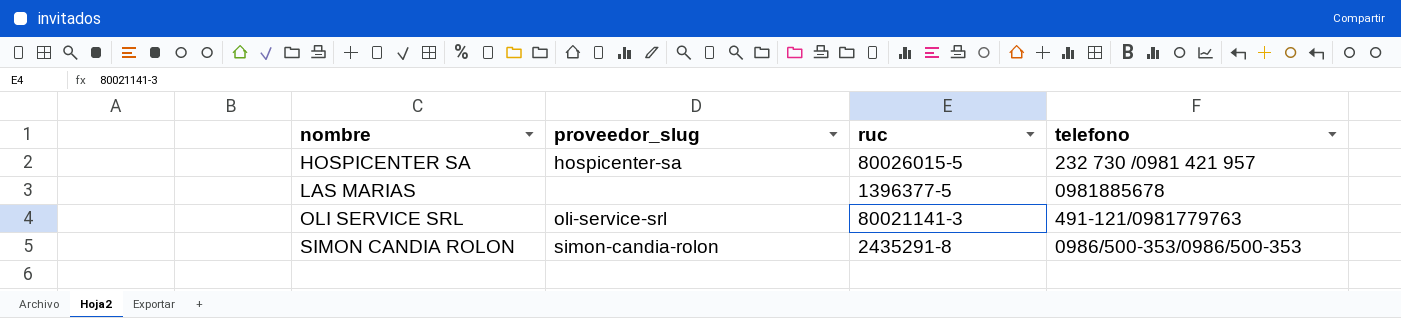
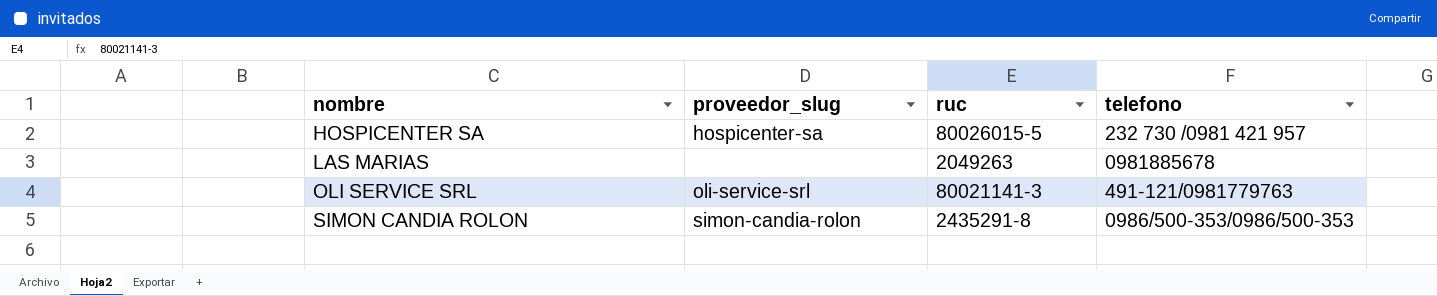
LAS MARIAS | ruc: 1396377-5 -> 2049263

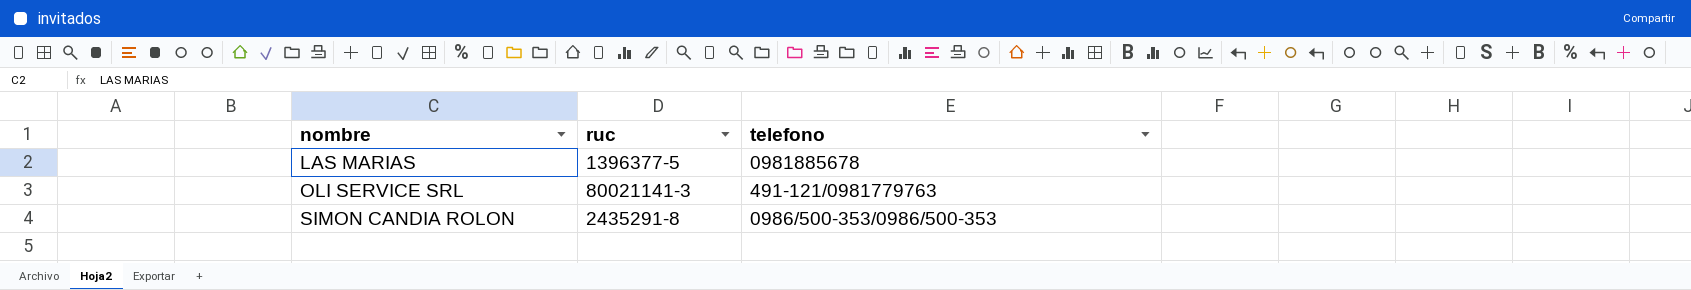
column proveedor_slug | position: 2 -> none
row HOSPICENTER SA: hospicenter-sa | 80026015-5 | 232 730 /0981 421 957 -> none
LAS MARIAS | ruc: 2049263 -> 1396377-5

